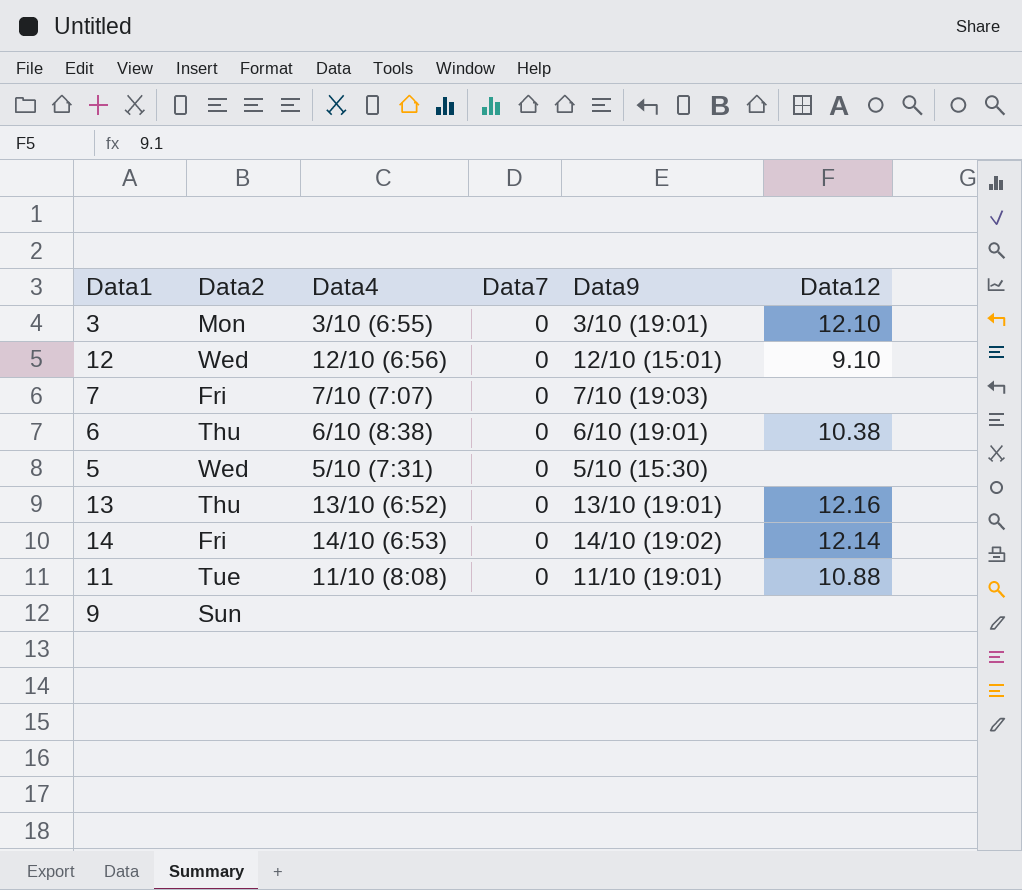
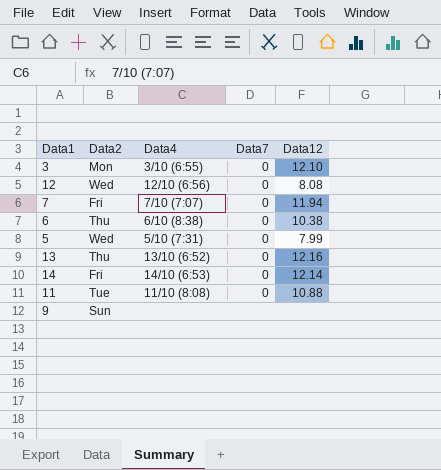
column Data9 | position: 5 -> none
12 | Data12: 9.10 -> 8.08
7 | Data12: none -> 11.94
5 | Data12: none -> 7.99

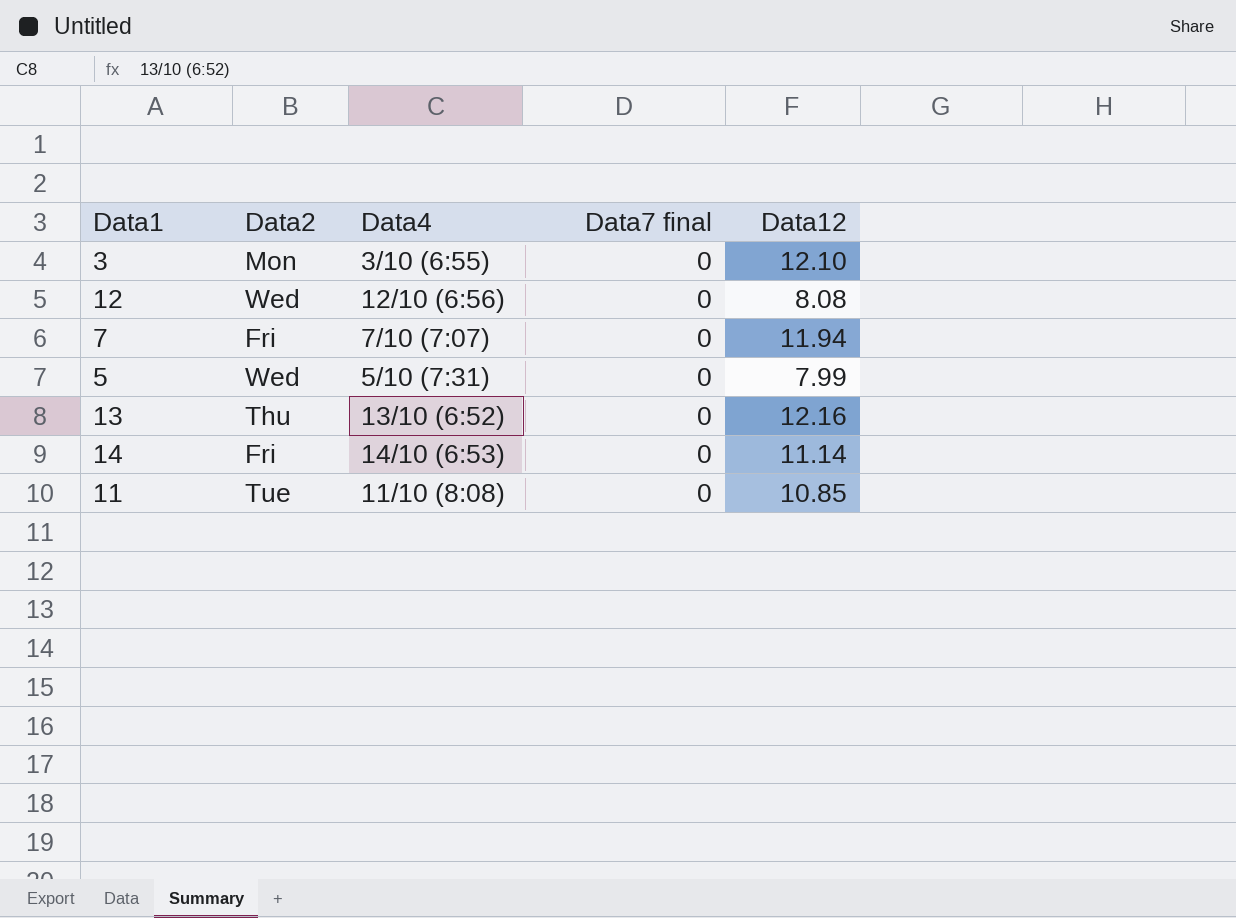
column name: Data7 -> Data7 final
row 6: Thu | 6/10 (8:38) | 0 | 10.38 -> none
row 9: Sun | none | none | none -> none
14 | Data12: 12.14 -> 11.14
11 | Data12: 10.88 -> 10.85

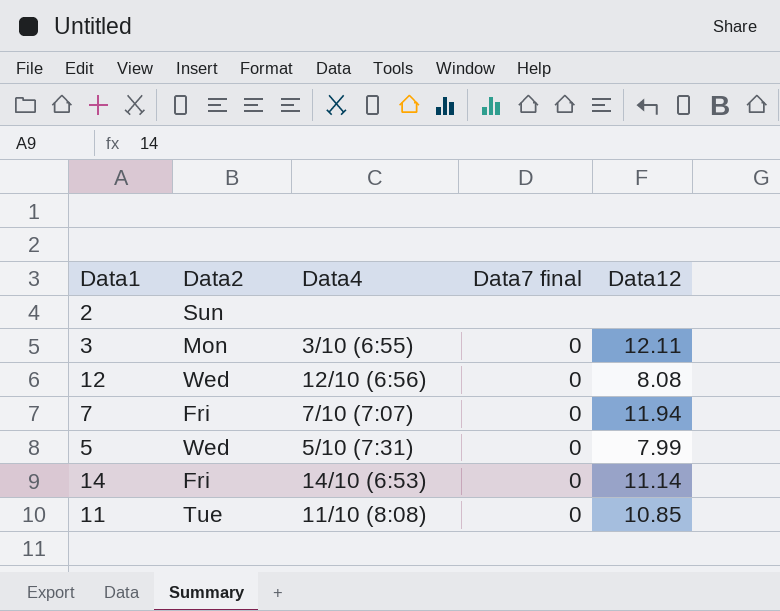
row 13: Thu | 13/10 (6:52) | 0 | 12.16 -> none
row 2: none -> Sun | none | none | none
3 | Data12: 12.10 -> 12.11

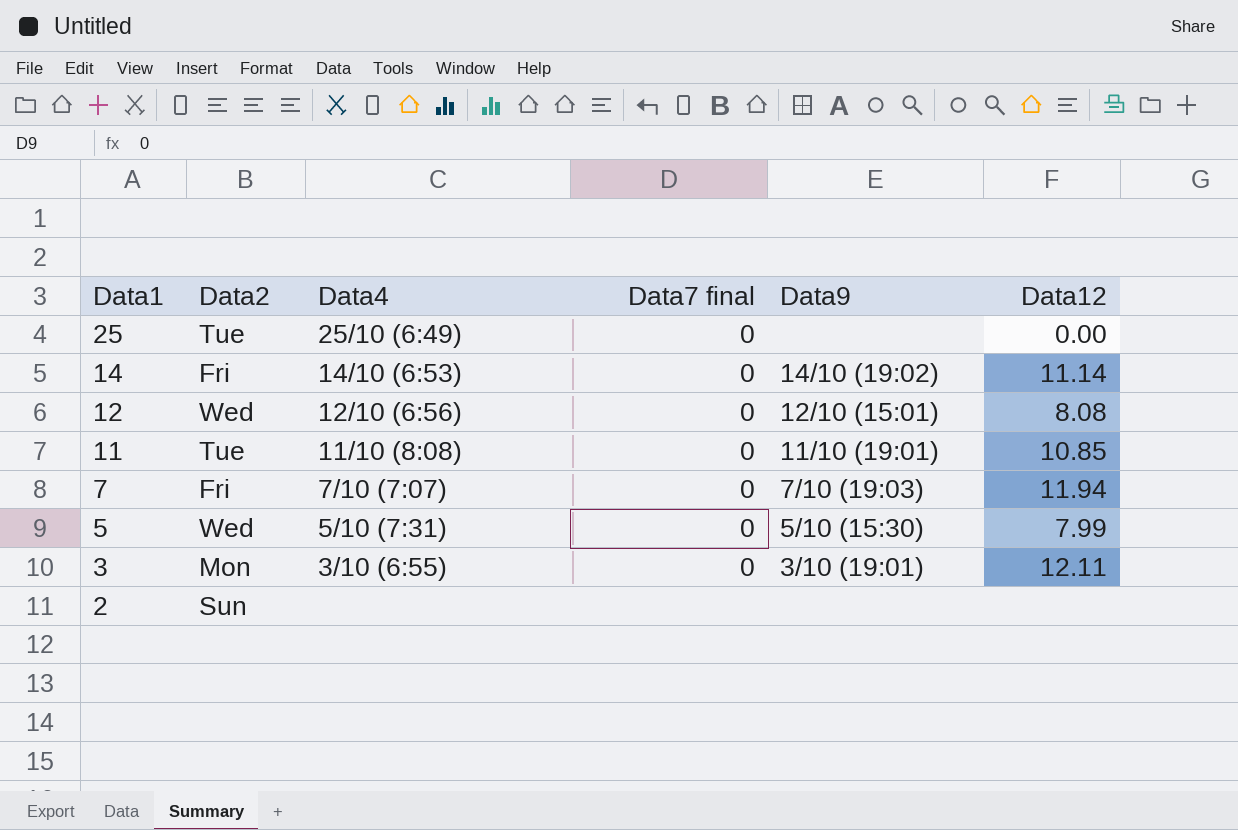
row order: none -> Data1 descending
column Data9 | position: none -> 5
row 25: none -> Tue | 25/10 (6:49) | 0 | none | 0.00

